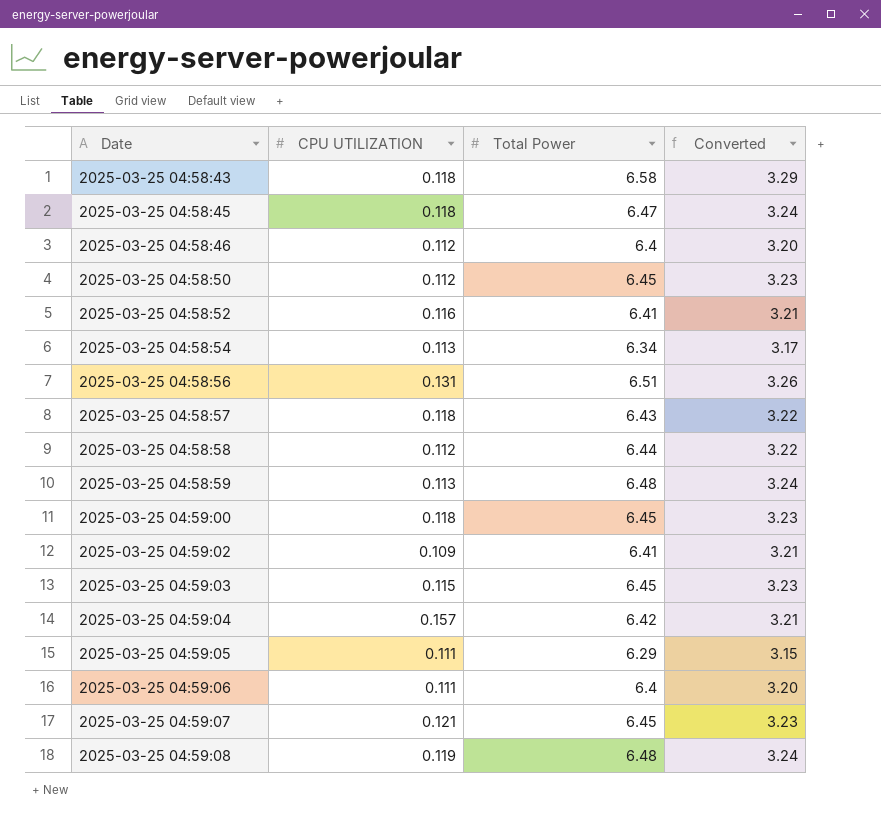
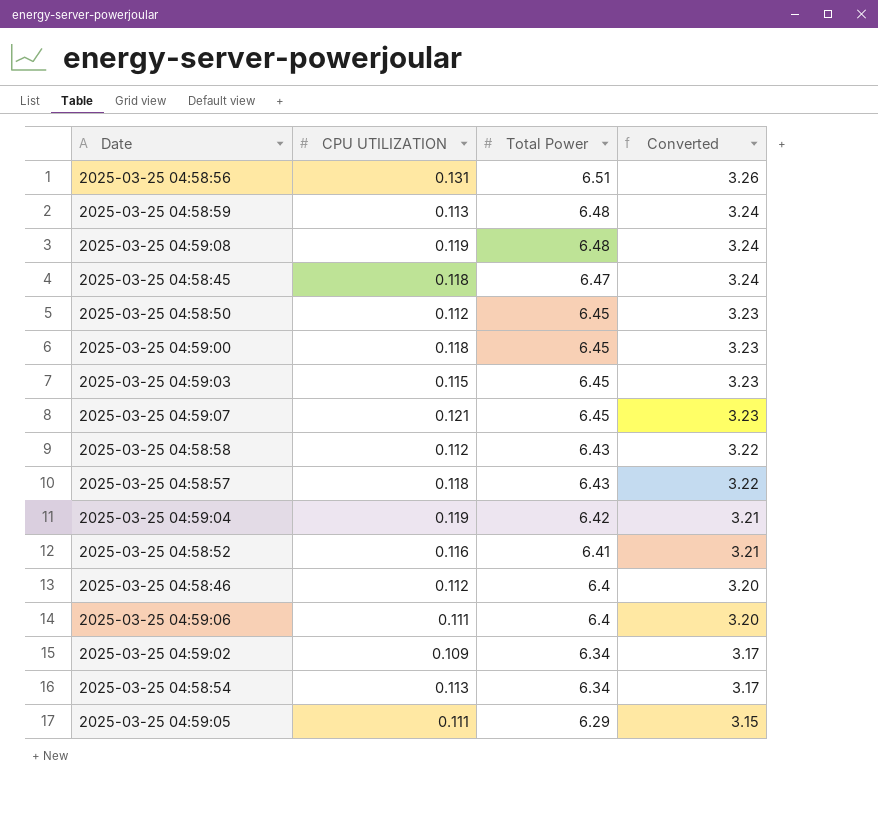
row order: Date ascending -> Total Power descending
row 2025-03-25 04:58:43: 0.118 | 6.58 | 3.29 -> none
2025-03-25 04:58:58 | Total Power: 6.44 -> 6.43
2025-03-25 04:59:04 | CPU UTILIZATION: 0.157 -> 0.119
2025-03-25 04:59:02 | Total Power: 6.41 -> 6.34
2025-03-25 04:59:02 | Converted: 3.21 -> 3.17

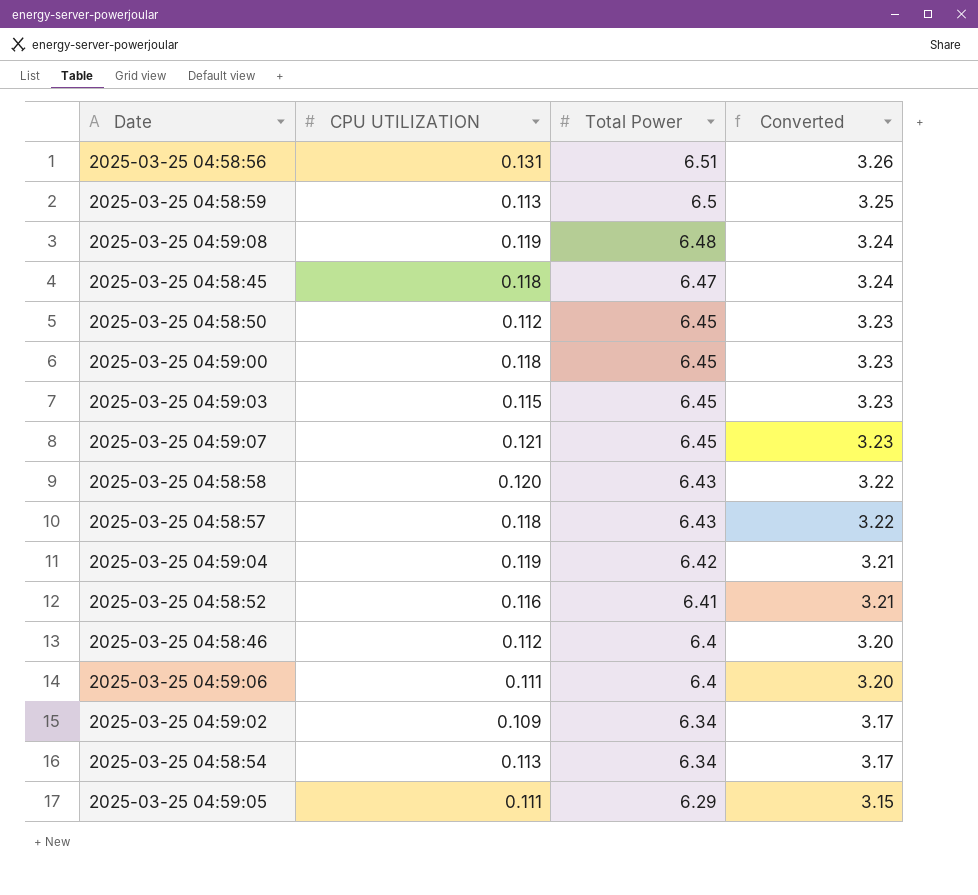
2025-03-25 04:58:59 | Total Power: 6.48 -> 6.5
2025-03-25 04:58:59 | Converted: 3.24 -> 3.25
2025-03-25 04:58:58 | CPU UTILIZATION: 0.112 -> 0.120

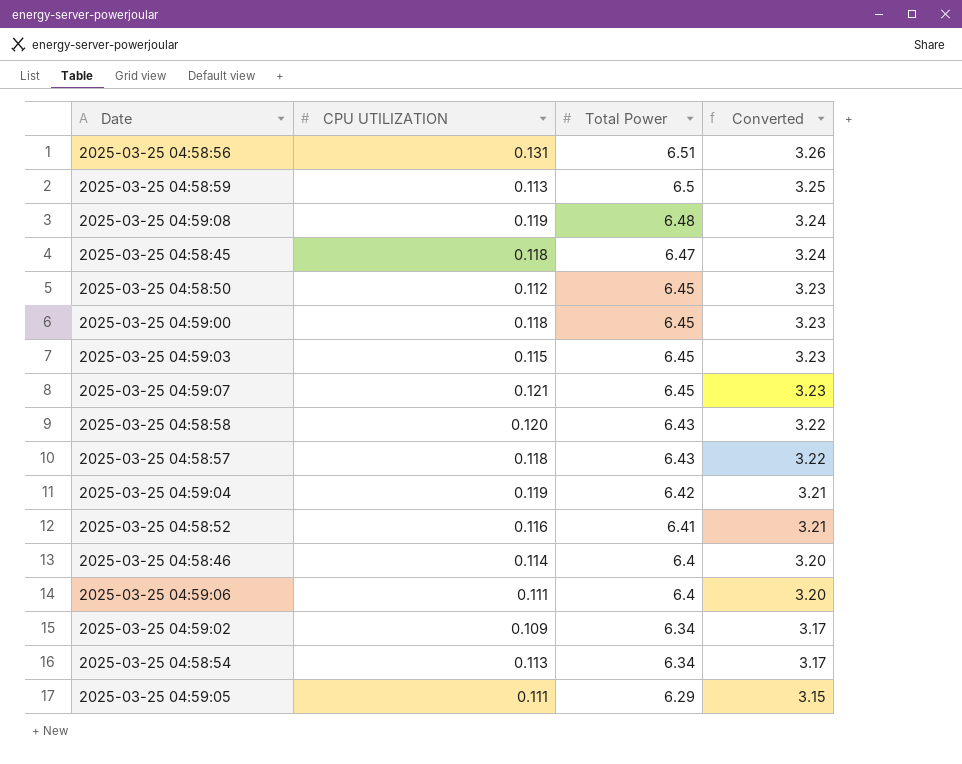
2025-03-25 04:58:46 | CPU UTILIZATION: 0.112 -> 0.114

